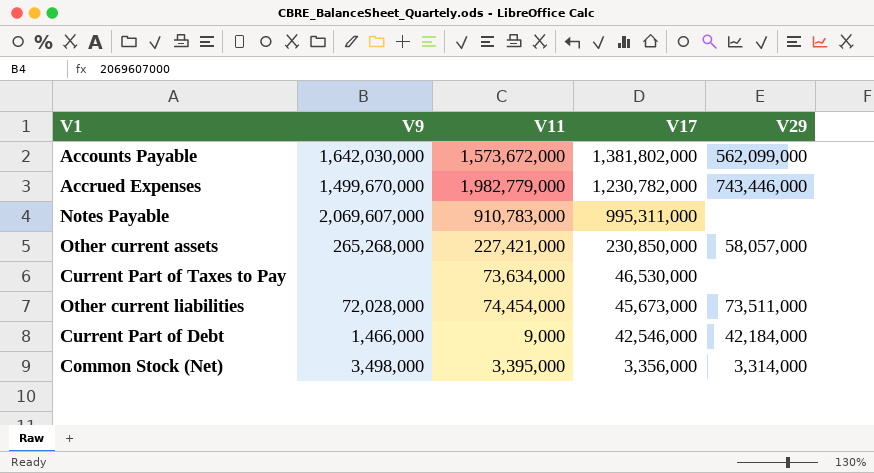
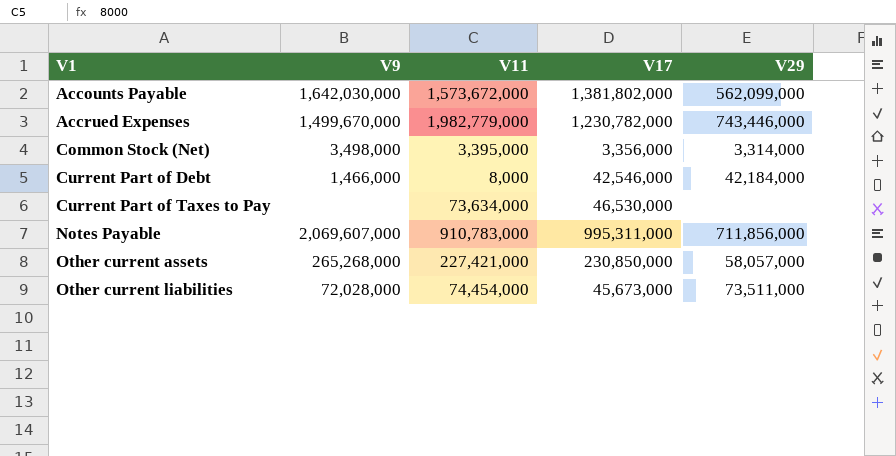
row order: V17 descending -> V1 ascending
Current Part of Debt | V11: 9,000 -> 8,000
Notes Payable | V29: none -> 711,856,000

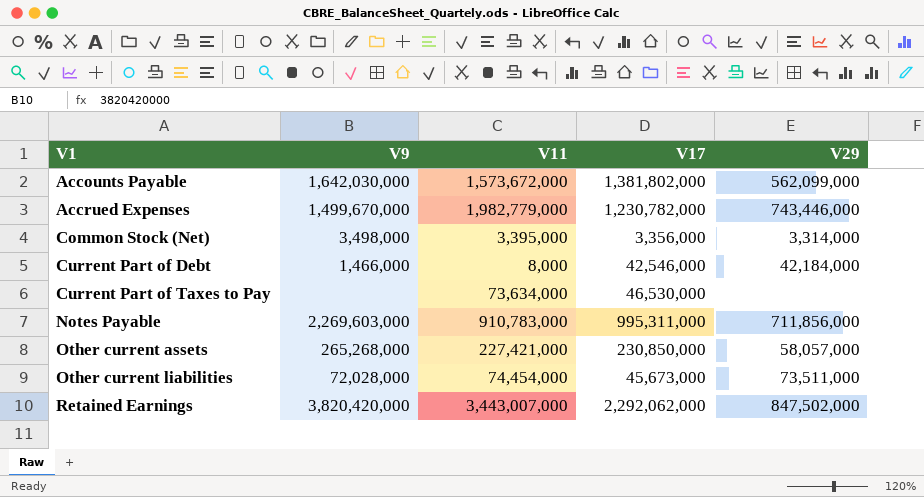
Notes Payable | V9: 2,069,607,000 -> 2,269,603,000
row Retained Earnings: none -> 3,820,420,000 | 3,443,007,000 | 2,292,062,000 | 847,502,000

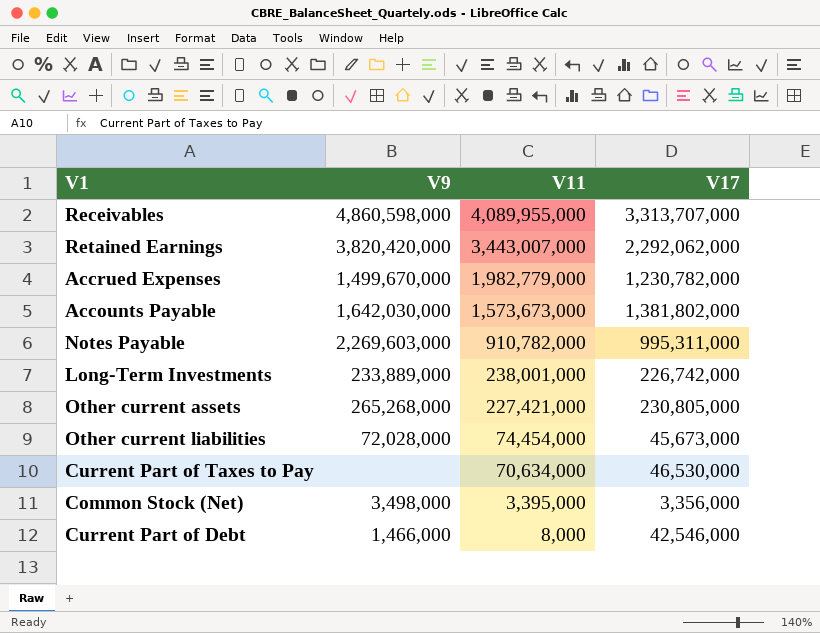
row order: V1 ascending -> V11 descending
column V29 | position: 5 -> none
row Receivables: none -> 4,860,598,000 | 4,089,955,000 | 3,313,707,000
Accounts Payable | V11: 1,573,672,000 -> 1,573,673,000
Notes Payable | V11: 910,783,000 -> 910,782,000
row Long-Term Investments: none -> 233,889,000 | 238,001,000 | 226,742,000
Other current assets | V17: 230,850,000 -> 230,805,000
Current Part of Taxes to Pay | V11: 73,634,000 -> 70,634,000

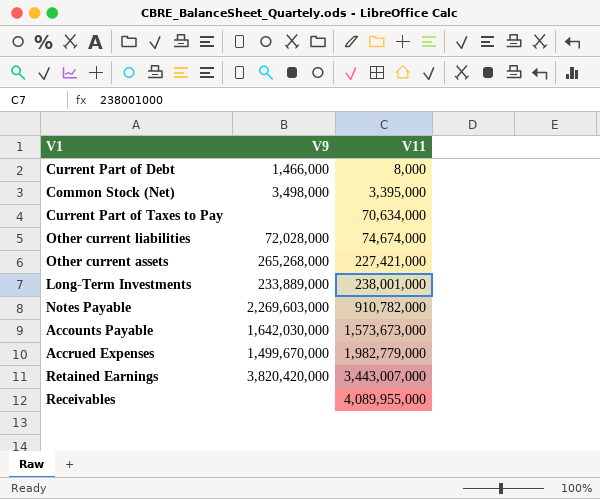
row order: V11 descending -> V11 ascending
column V17 | position: 4 -> none
Other current liabilities | V11: 74,454,000 -> 74,674,000
Receivables | V9: 4,860,598,000 -> none

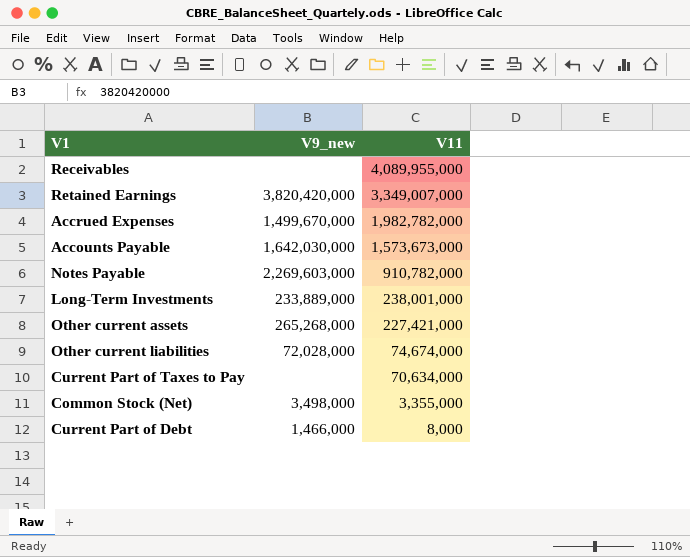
row order: V11 ascending -> V11 descending
column name: V9 -> V9_new
Retained Earnings | V11: 3,443,007,000 -> 3,349,007,000
Accrued Expenses | V11: 1,982,779,000 -> 1,982,782,000
Common Stock (Net) | V11: 3,395,000 -> 3,355,000

